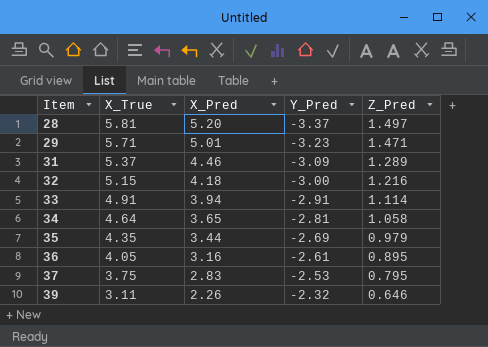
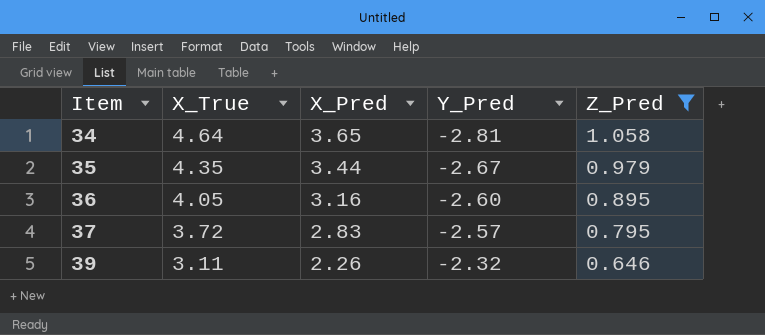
filter: none -> Z_Pred <= 1.058
35 | Y_Pred: -2.69 -> -2.67
36 | Y_Pred: -2.61 -> -2.60
37 | X_True: 3.75 -> 3.72
37 | Y_Pred: -2.53 -> -2.57

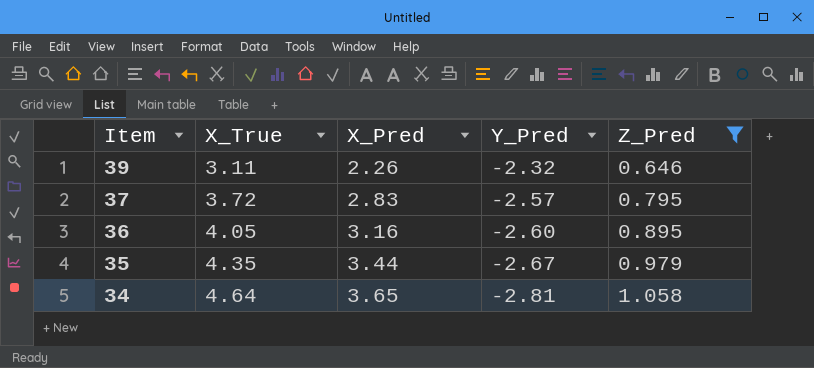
row order: Item ascending -> Item descending

